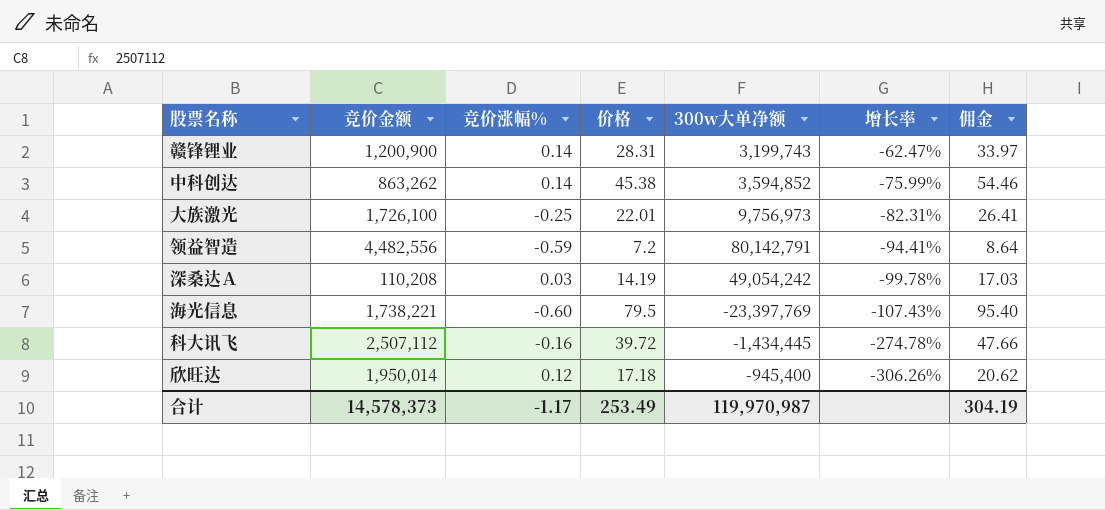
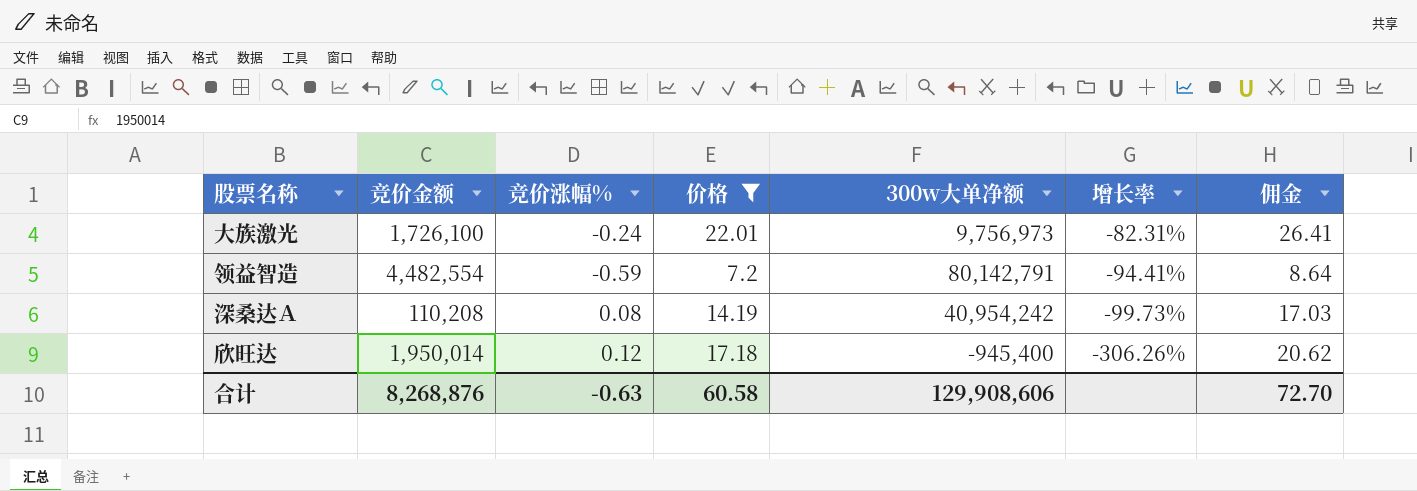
filter: none -> 价格 <= 22.01
大族激光 | 竞价涨幅%: -0.25 -> -0.24
领益智造 | 竞价金额: 4,482,556 -> 4,482,554
深桑达Ａ | 竞价涨幅%: 0.03 -> 0.08
深桑达Ａ | 300w大单净额: 49,054,242 -> 40,954,242
深桑达Ａ | 增长率: -99.78% -> -99.73%
合计 | 竞价金额: 14,578,373 -> 8,268,876
合计 | 竞价涨幅%: -1.17 -> -0.63
合计 | 价格: 253.49 -> 60.58
合计 | 300w大单净额: 119,970,987 -> 129,908,606
合计 | 佣金: 304.19 -> 72.70

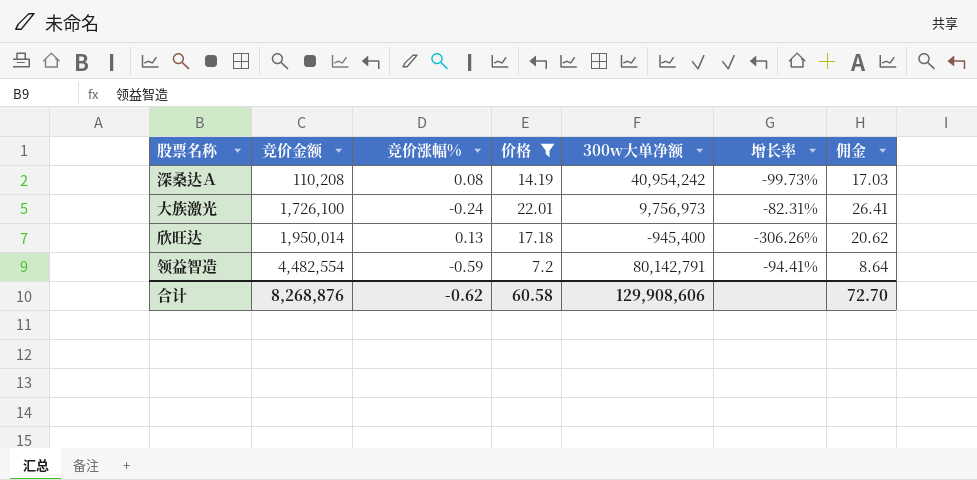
row order: 增长率 descending -> 竞价金额 ascending
欣旺达 | 竞价涨幅%: 0.12 -> 0.13
合计 | 竞价涨幅%: -0.63 -> -0.62

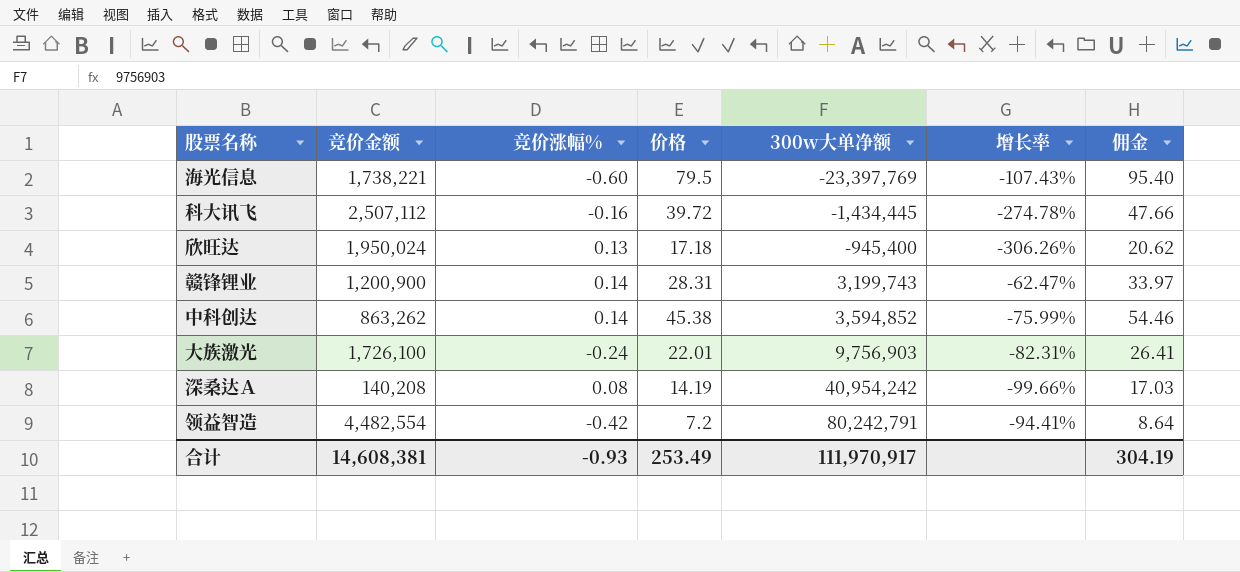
filter: 价格 <= 22.01 -> none
row order: 竞价金额 ascending -> 300w大单净额 ascending
欣旺达 | 竞价金额: 1,950,014 -> 1,950,024
大族激光 | 300w大单净额: 9,756,973 -> 9,756,903
深桑达Ａ | 竞价金额: 110,208 -> 140,208
深桑达Ａ | 增长率: -99.73% -> -99.66%
领益智造 | 竞价涨幅%: -0.59 -> -0.42
领益智造 | 300w大单净额: 80,142,791 -> 80,242,791
合计 | 竞价金额: 8,268,876 -> 14,608,381
合计 | 竞价涨幅%: -0.62 -> -0.93
合计 | 价格: 60.58 -> 253.49
合计 | 300w大单净额: 129,908,606 -> 111,970,917
合计 | 佣金: 72.70 -> 304.19

